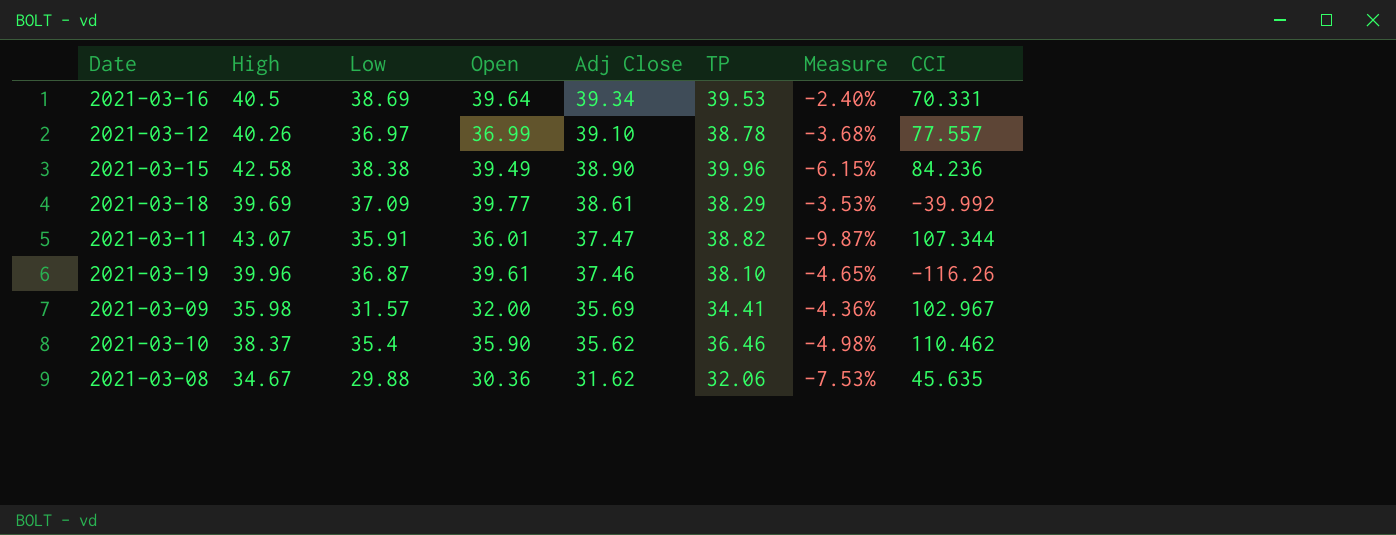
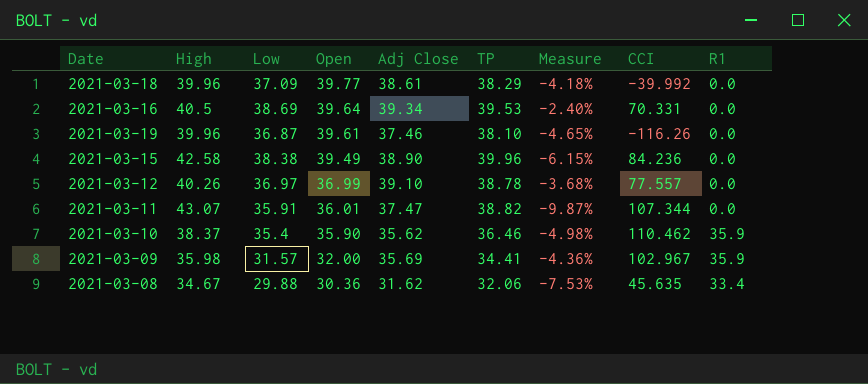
row order: Adj Close descending -> Open descending
column R1 | position: none -> 9
2021-03-18 | High: 39.69 -> 39.96
2021-03-18 | Measure: -3.53% -> -4.18%

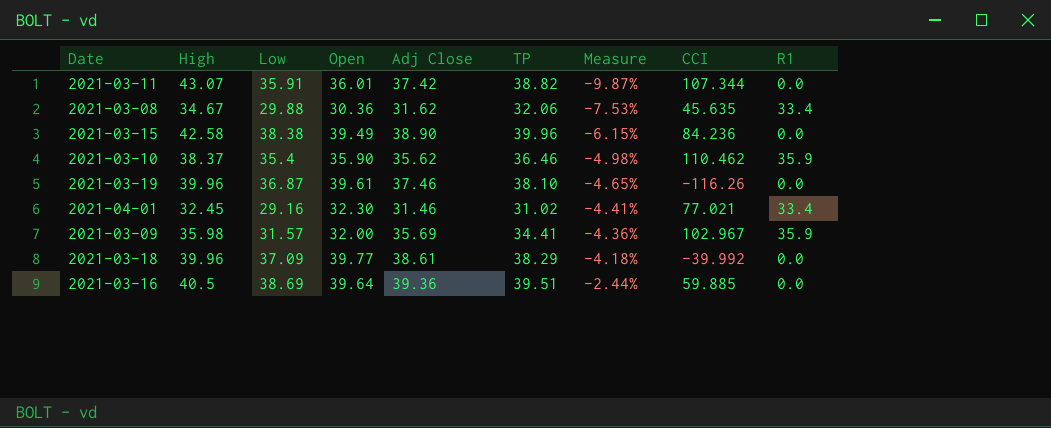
row order: Open descending -> Measure ascending
row 2021-03-12: 40.26 | 36.97 | 36.99 | 39.10 | 38.78 | -3.68% | 77.557 | 0.0 -> none
2021-03-11 | Adj Close: 37.47 -> 37.42
row 2021-04-01: none -> 32.45 | 29.16 | 32.30 | 31.46 | 31.02 | -4.41% | 77.021 | 33.4
2021-03-16 | Adj Close: 39.34 -> 39.36
2021-03-16 | TP: 39.53 -> 39.51
2021-03-16 | Measure: -2.40% -> -2.44%
2021-03-16 | CCI: 70.331 -> 59.885

